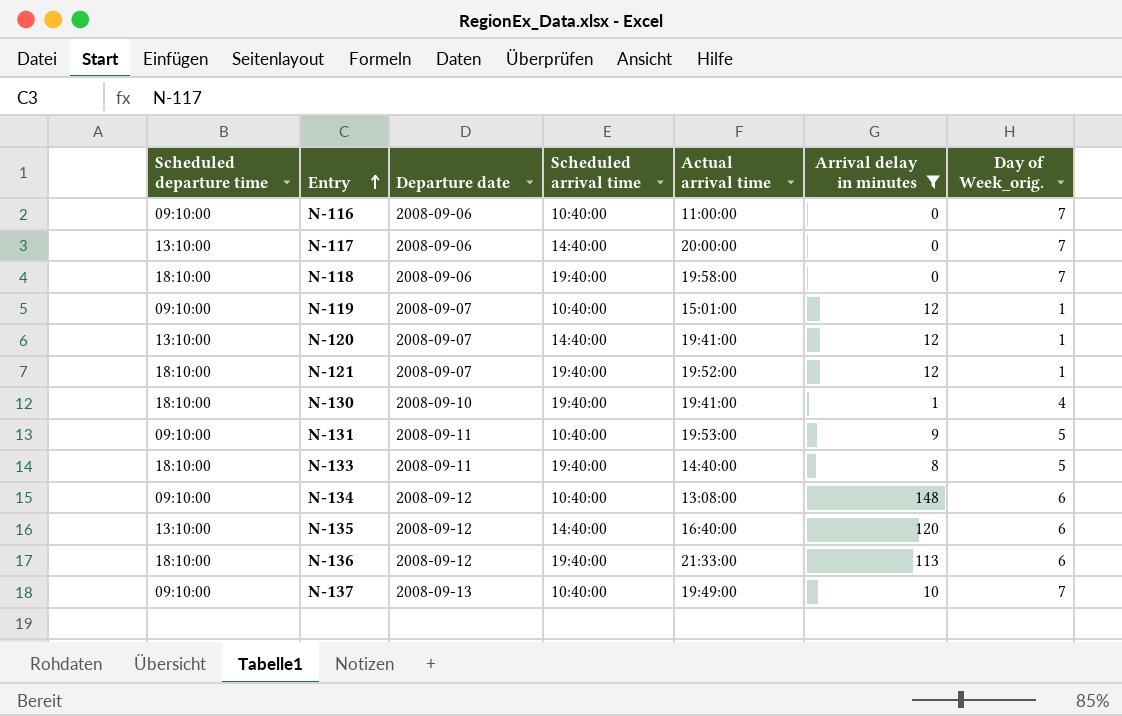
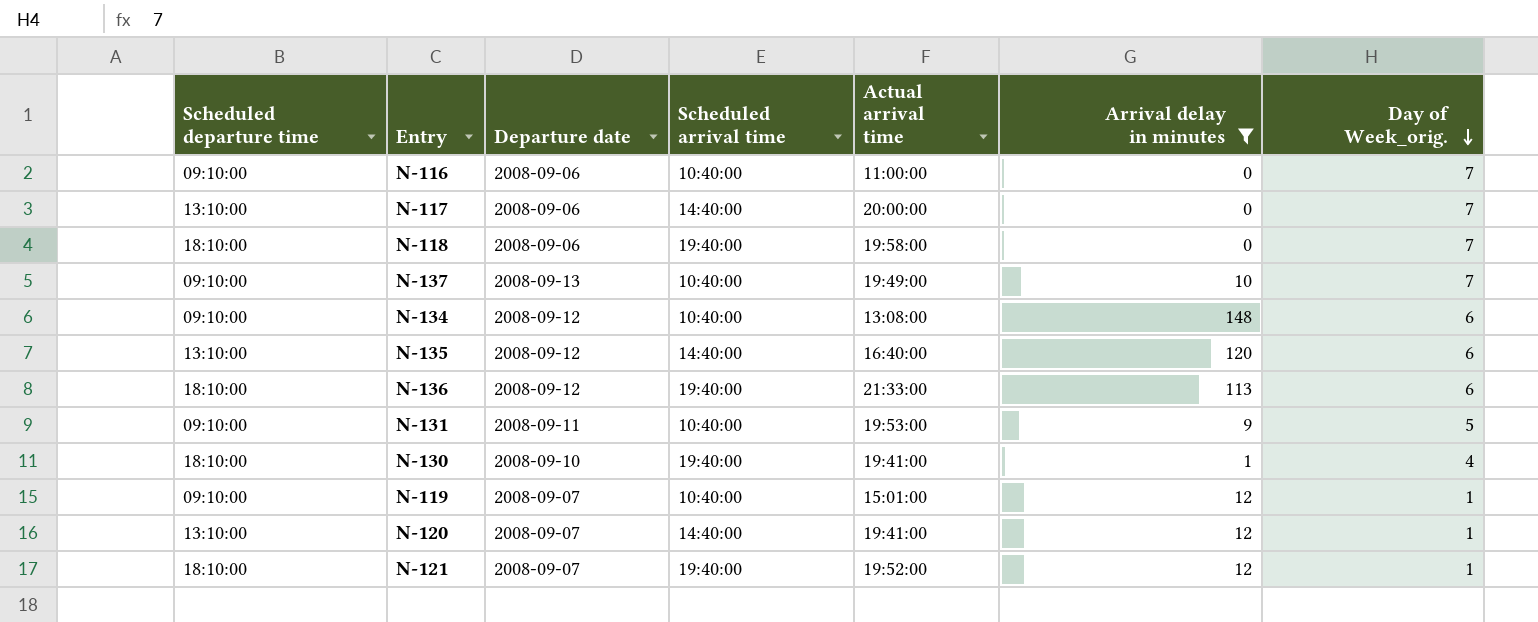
row order: Entry ascending -> Day of Week_orig. descending
row N-133: 18:10:00 | 2008-09-11 | 19:40:00 | 14:40:00 | 8 | 5 -> none

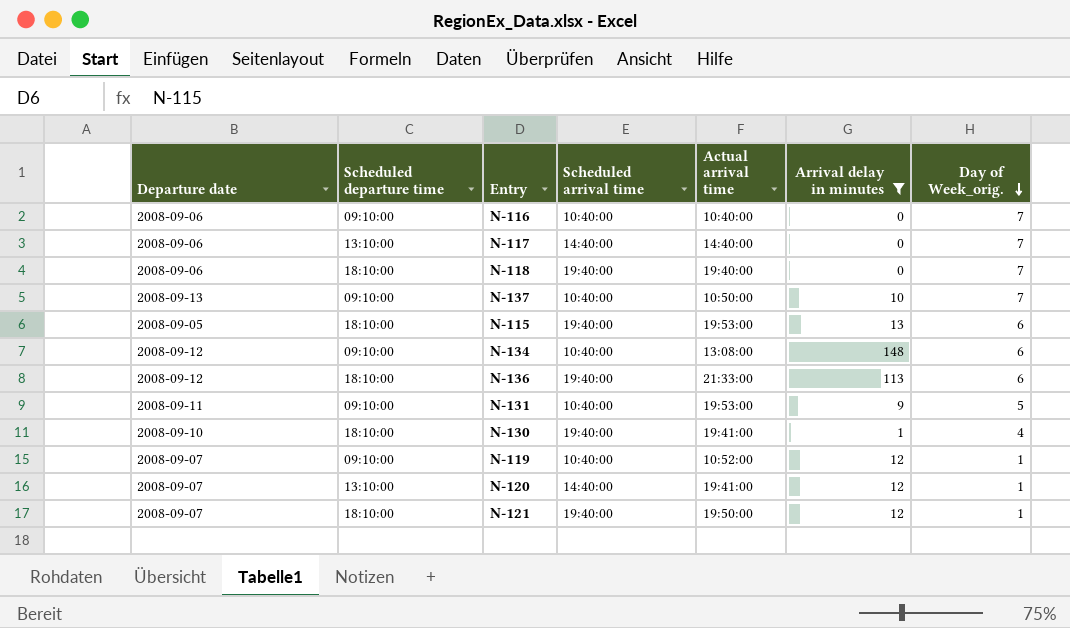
column Departure date | position: 3 -> 1
row N-135: 13:10:00 | 2008-09-12 | 14:40:00 | 16:40:00 | 120 | 6 -> none
N-116 | Actual arrival time: 11:00:00 -> 10:40:00
N-117 | Actual arrival time: 20:00:00 -> 14:40:00
N-118 | Actual arrival time: 19:58:00 -> 19:40:00
N-137 | Actual arrival time: 19:49:00 -> 10:50:00
row N-115: none -> 2008-09-05 | 18:10:00 | 19:40:00 | 19:53:00 | 13 | 6
N-119 | Actual arrival time: 15:01:00 -> 10:52:00
N-121 | Actual arrival time: 19:52:00 -> 19:50:00

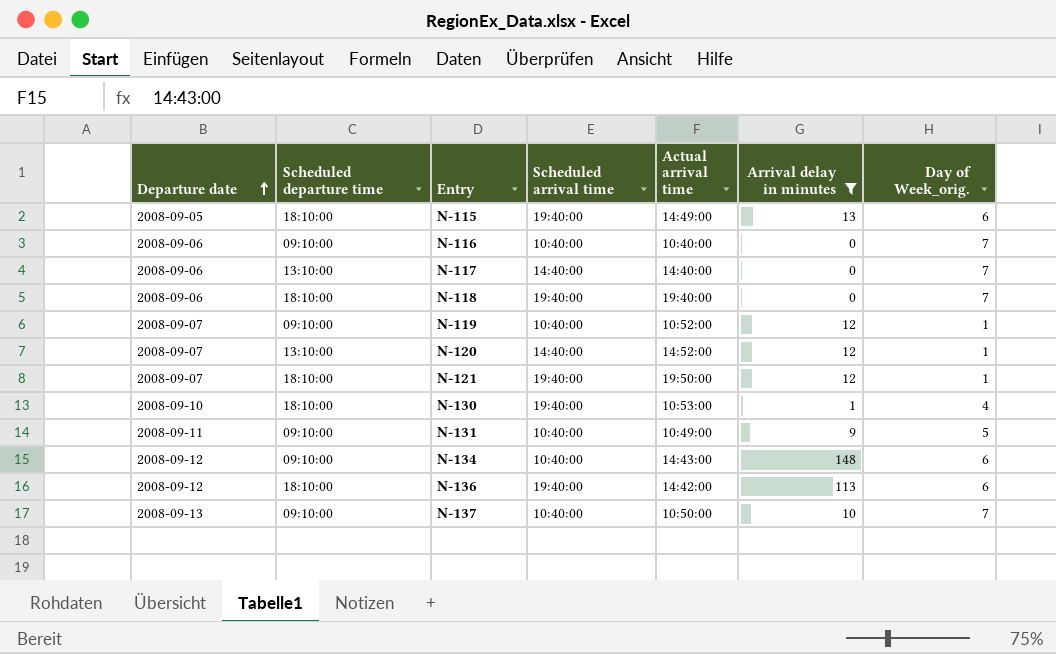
row order: Day of Week_orig. descending -> Departure date ascending
N-115 | Actual arrival time: 19:53:00 -> 14:49:00
N-120 | Actual arrival time: 19:41:00 -> 14:52:00
N-130 | Actual arrival time: 19:41:00 -> 10:53:00
N-131 | Actual arrival time: 19:53:00 -> 10:49:00
N-134 | Actual arrival time: 13:08:00 -> 14:43:00
N-136 | Actual arrival time: 21:33:00 -> 14:42:00

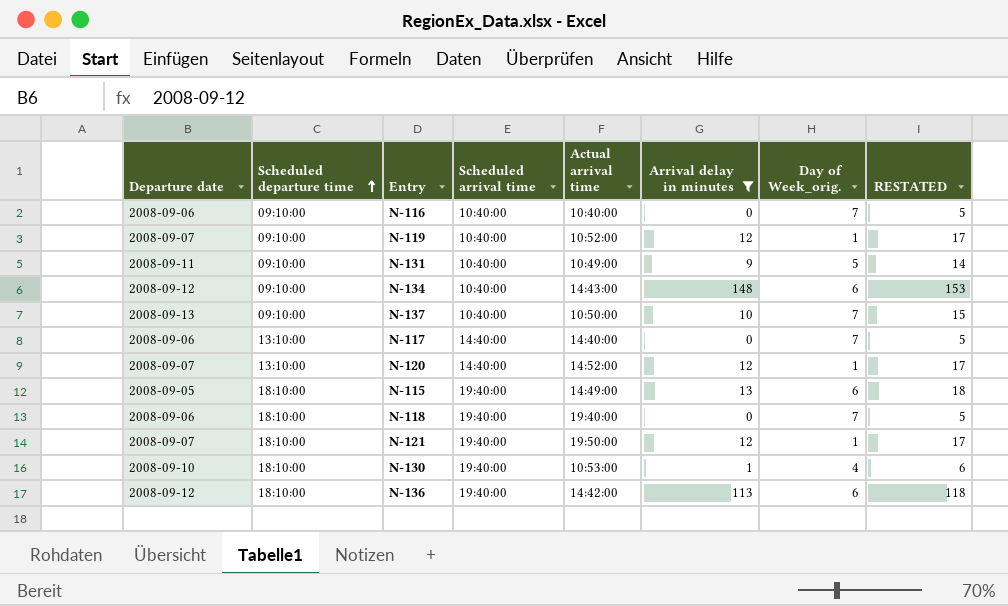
row order: Departure date ascending -> Scheduled departure time ascending
column RESTATED | formula: none -> [Arrival delay in minutes] + 5

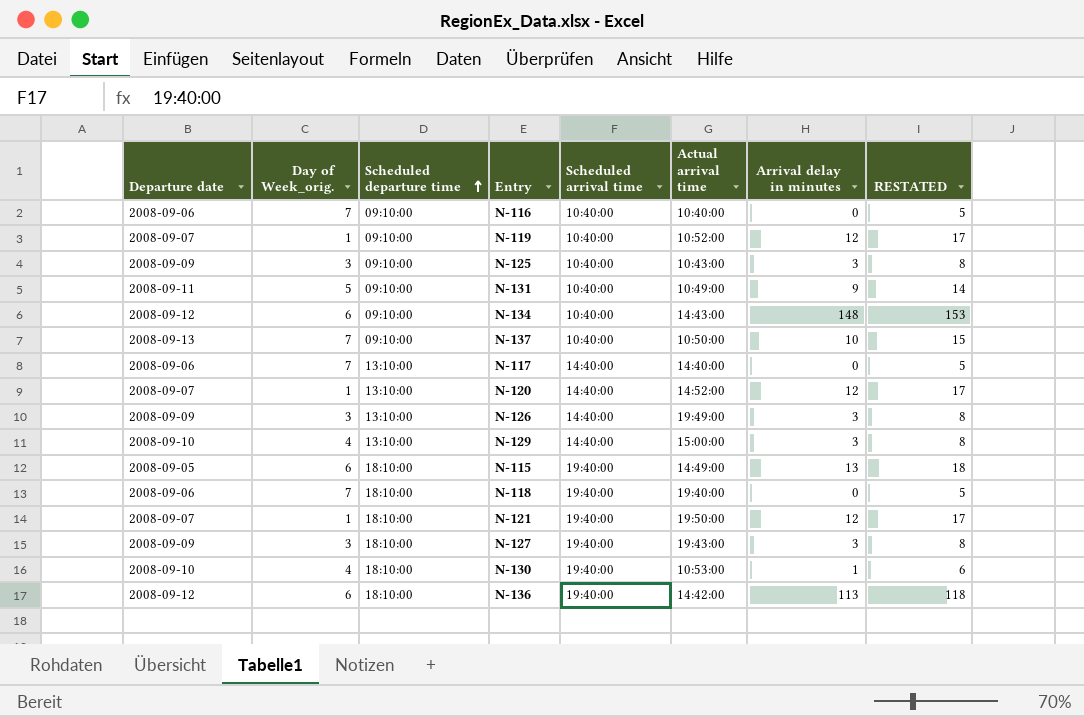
filter: Arrival delay in minutes != 3 -> none
column Day of Week_orig. | position: 7 -> 2

